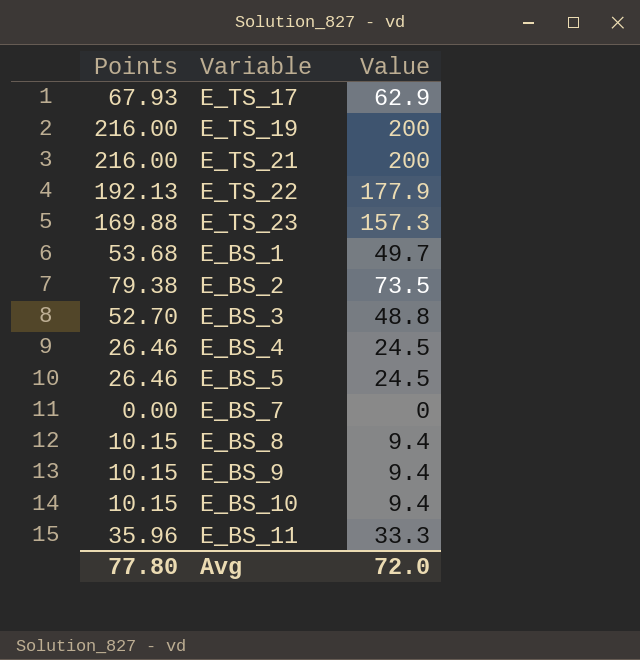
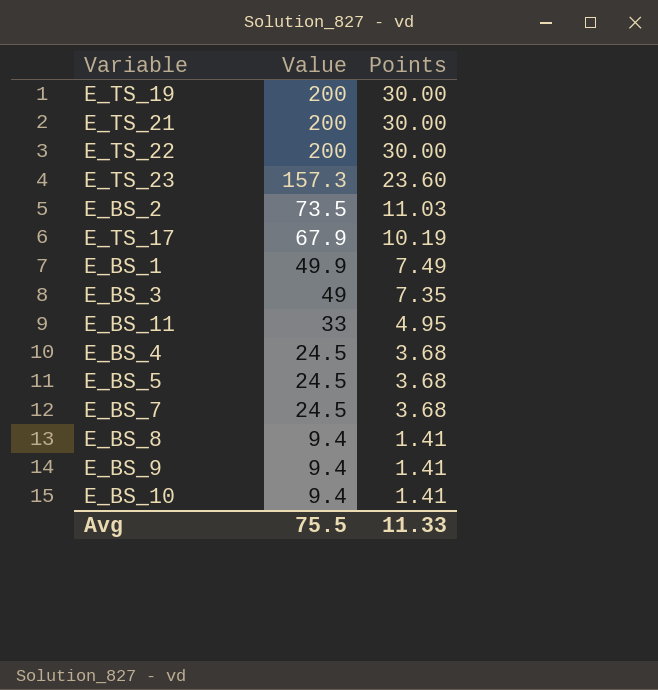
row order: none -> Value descending
column Points | formula: [Value] * 1.08 -> [Value] * 0.15
column Points | position: 1 -> 3
E_TS_22 | Value: 177.9 -> 200
E_TS_17 | Value: 62.9 -> 67.9
E_BS_1 | Value: 49.7 -> 49.9
E_BS_3 | Value: 48.8 -> 49
E_BS_11 | Value: 33.3 -> 33
E_BS_7 | Value: 0 -> 24.5
Avg | Value: 72.0 -> 75.5
Avg | Points: 77.80 -> 11.33

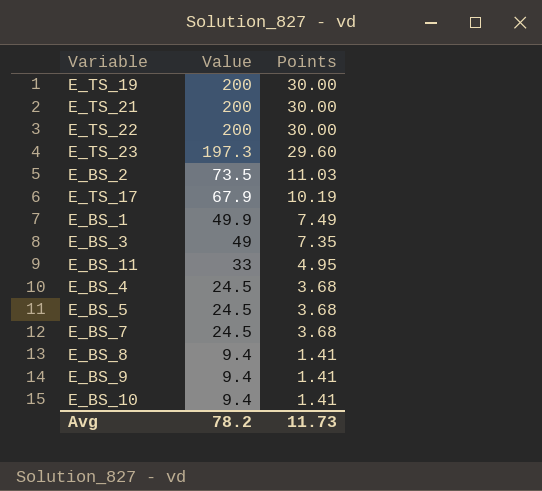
E_TS_23 | Value: 157.3 -> 197.3
E_TS_23 | Points: 23.60 -> 29.60
Avg | Value: 75.5 -> 78.2
Avg | Points: 11.33 -> 11.73

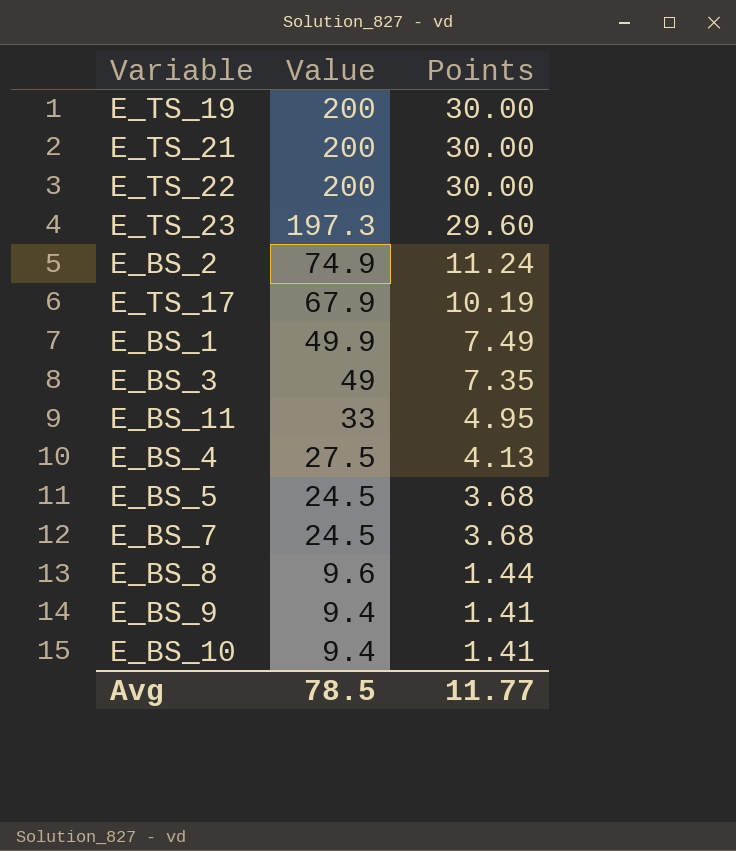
E_BS_2 | Value: 73.5 -> 74.9
E_BS_2 | Points: 11.03 -> 11.24
E_BS_4 | Value: 24.5 -> 27.5
E_BS_4 | Points: 3.68 -> 4.13
E_BS_8 | Value: 9.4 -> 9.6
E_BS_8 | Points: 1.41 -> 1.44
Avg | Value: 78.2 -> 78.5
Avg | Points: 11.73 -> 11.77

